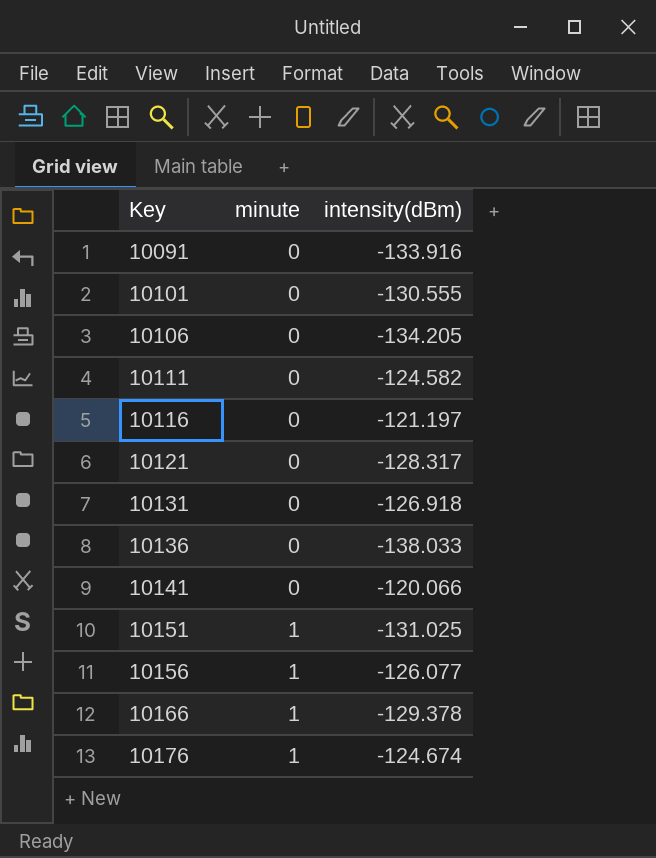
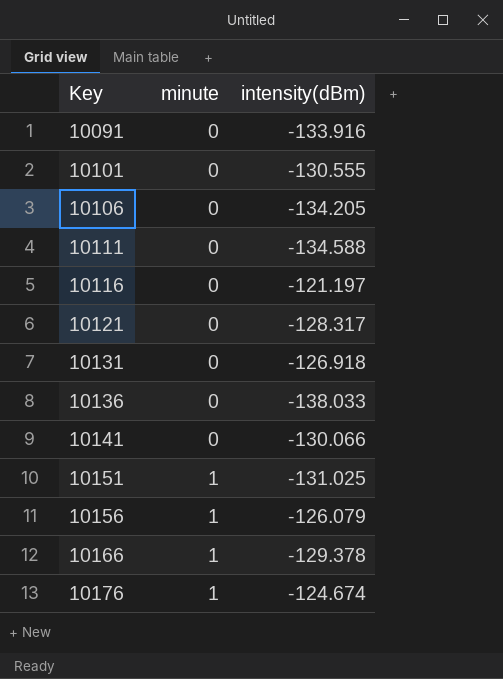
10111 | intensity(dBm): -124.582 -> -134.588
10141 | intensity(dBm): -120.066 -> -130.066
10156 | intensity(dBm): -126.077 -> -126.079

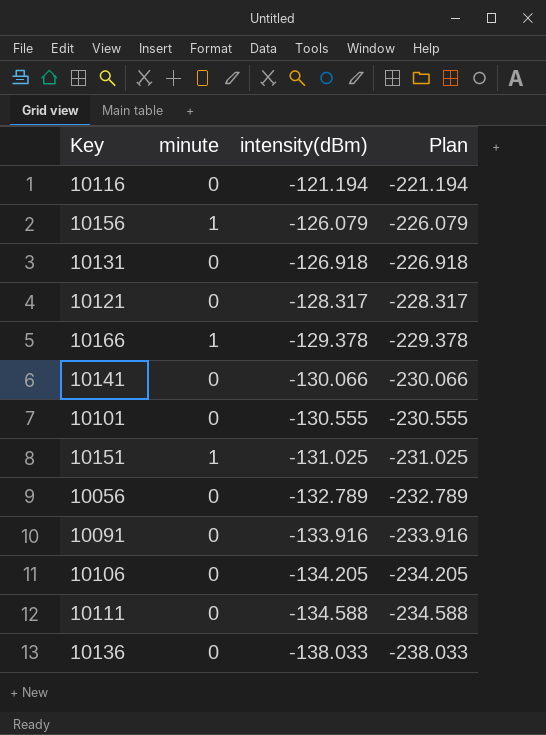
row order: Key ascending -> intensity(dBm) descending
column Plan | formula: none -> [intensity(dBm)] - 100
row 10176: 1 | -124.674 -> none
10116 | intensity(dBm): -121.197 -> -121.194
row 10056: none -> 0 | -132.789 | -232.789

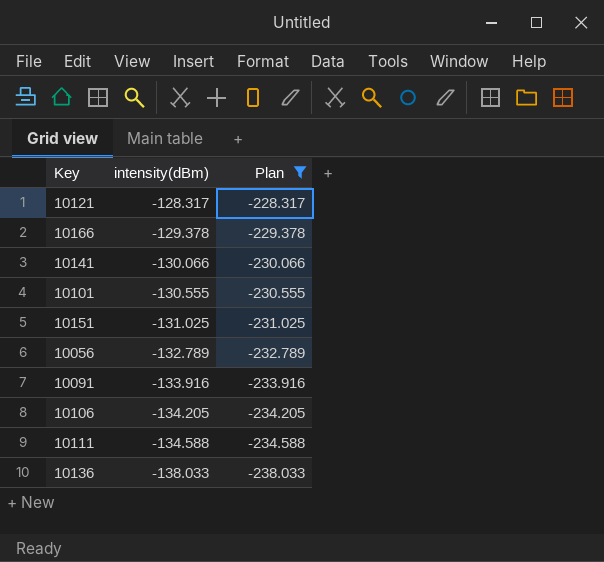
filter: none -> Plan <= -228.317
column minute | position: 2 -> none

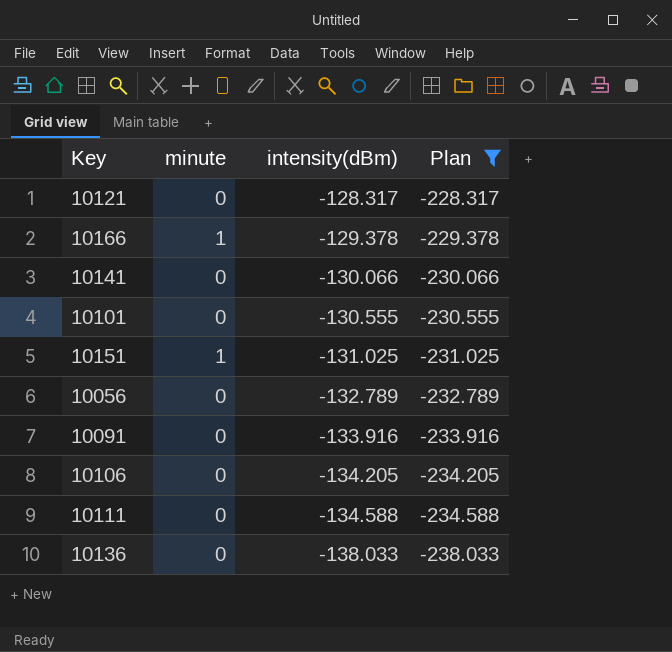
column minute | position: none -> 2

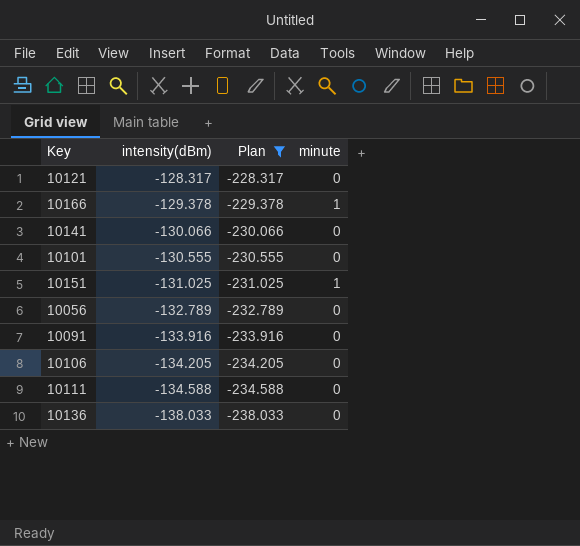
column minute | position: 2 -> 4

